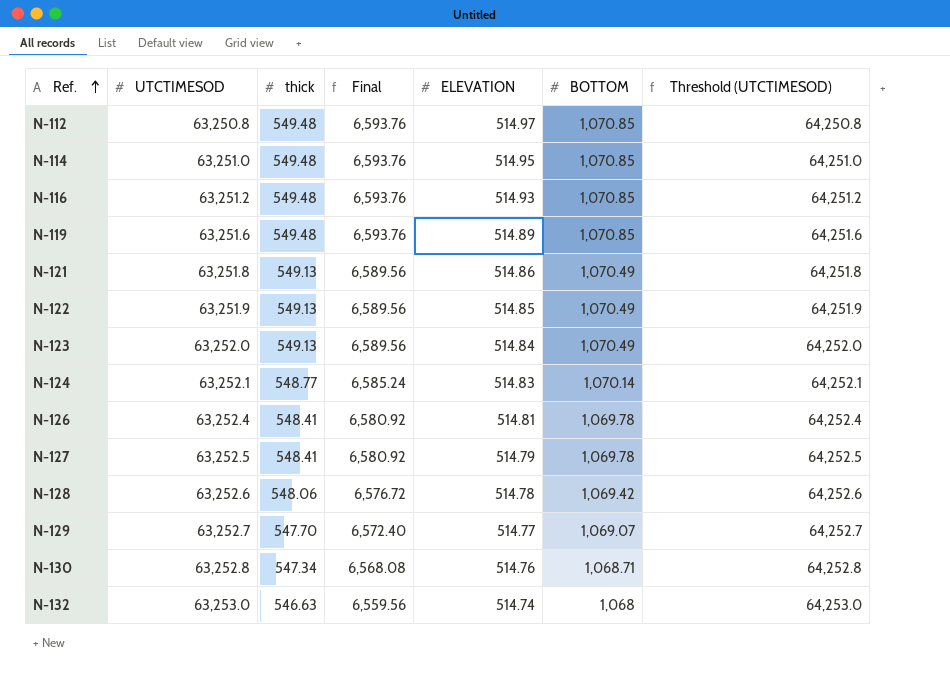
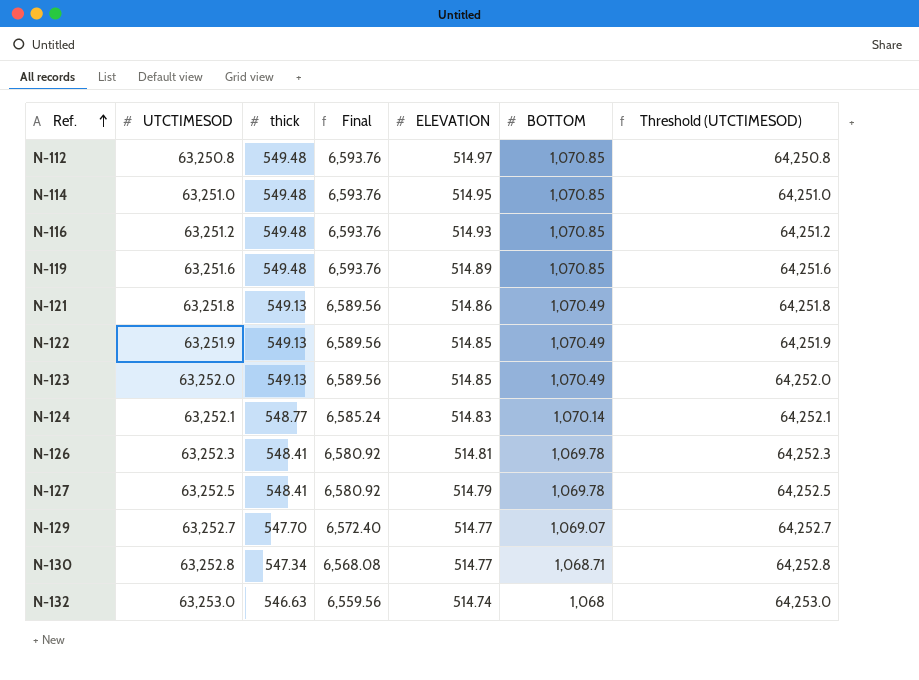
row N-128: 63,252.6 | 548.06 | 6,576.72 | 514.78 | 1,069.42 | 64,252.6 -> none
N-123 | ELEVATION: 514.84 -> 514.85
N-126 | UTCTIMESOD: 63,252.4 -> 63,252.3
N-126 | Threshold (UTCTIMESOD): 64,252.4 -> 64,252.3
N-130 | ELEVATION: 514.76 -> 514.77

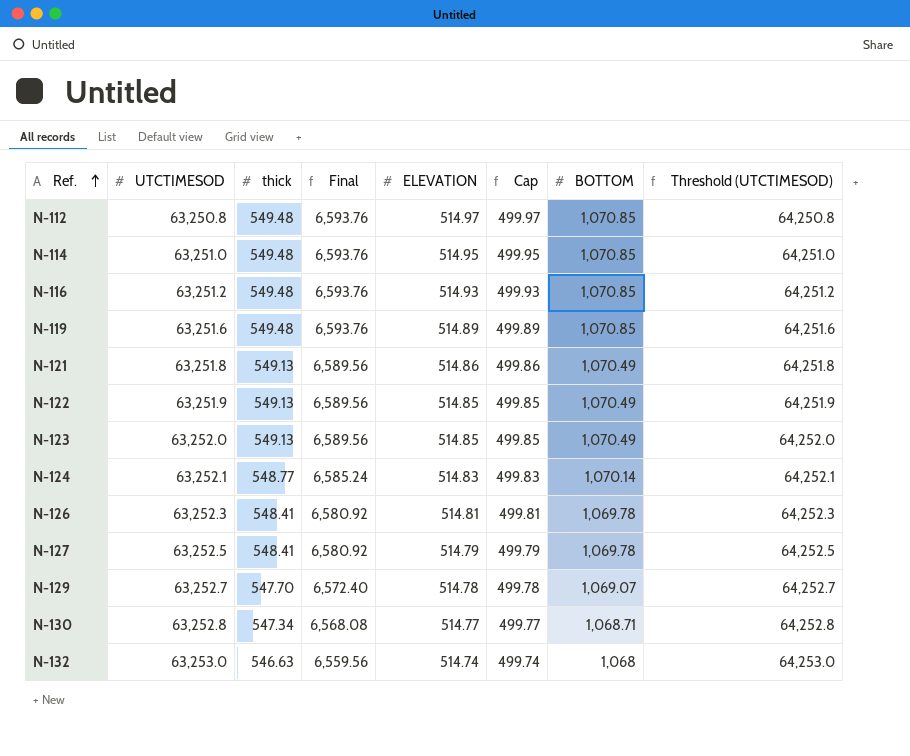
column Cap | formula: none -> [ELEVATION] - 15
N-129 | ELEVATION: 514.77 -> 514.78

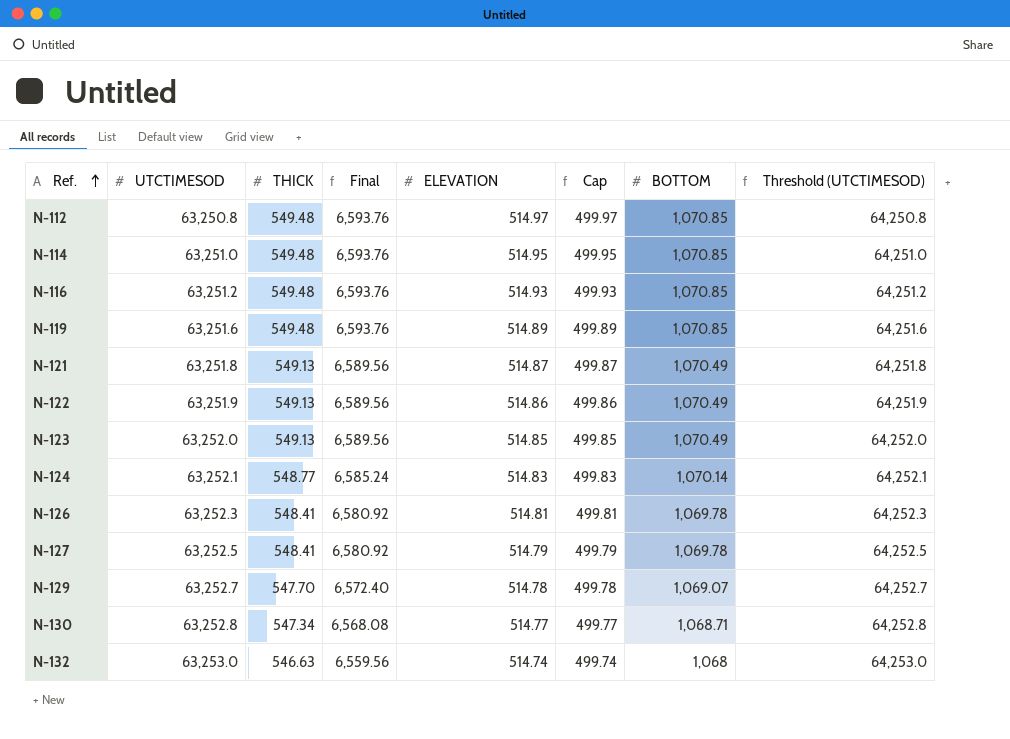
column name: thick -> THICK
N-121 | ELEVATION: 514.86 -> 514.87
N-121 | Cap: 499.86 -> 499.87
N-122 | ELEVATION: 514.85 -> 514.86
N-122 | Cap: 499.85 -> 499.86

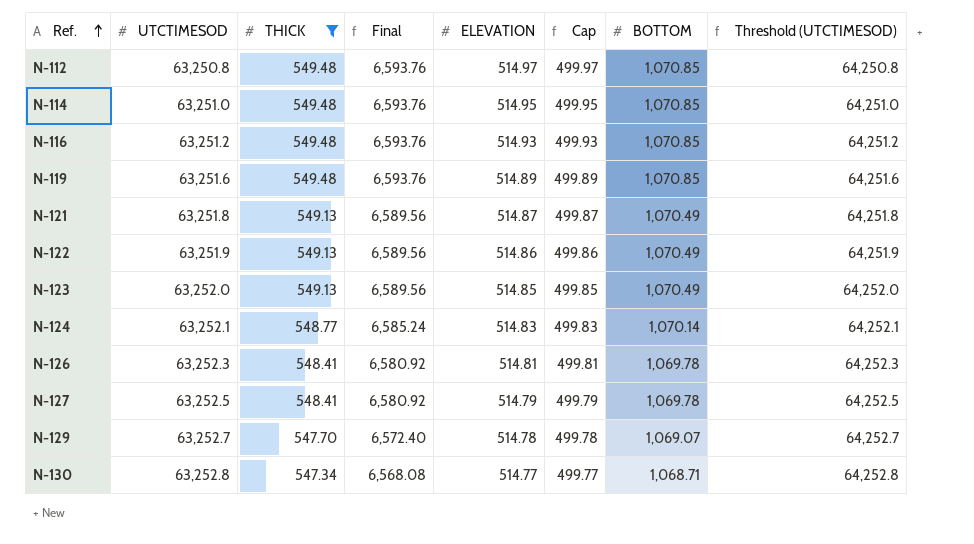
filter: none -> THICK != 546.63

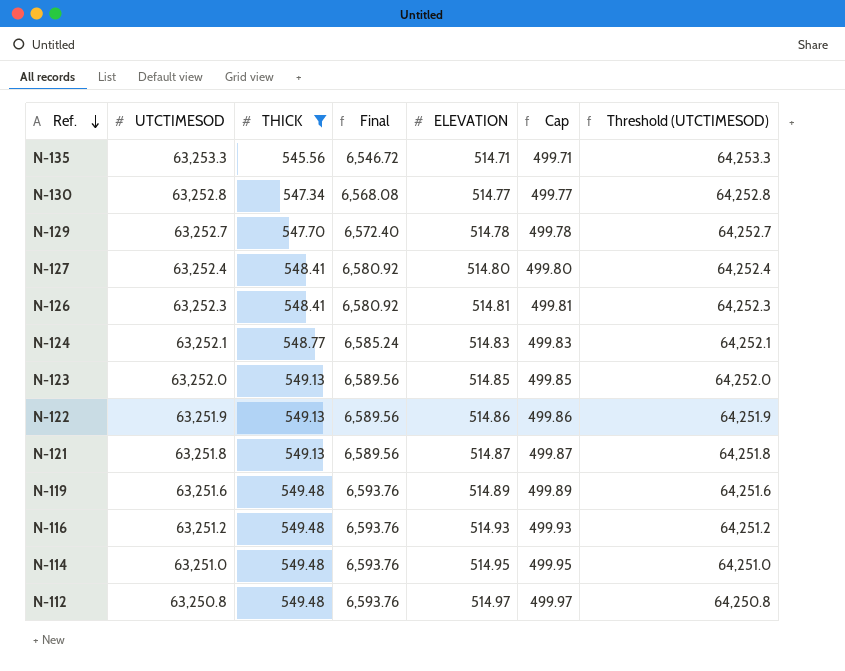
row order: Ref. ascending -> Ref. descending
column BOTTOM | position: 7 -> none
row N-135: none -> 63,253.3 | 545.56 | 6,546.72 | 514.71 | 499.71 | 64,253.3
N-127 | UTCTIMESOD: 63,252.5 -> 63,252.4
N-127 | ELEVATION: 514.79 -> 514.80
N-127 | Cap: 499.79 -> 499.80
N-127 | Threshold (UTCTIMESOD): 64,252.5 -> 64,252.4

